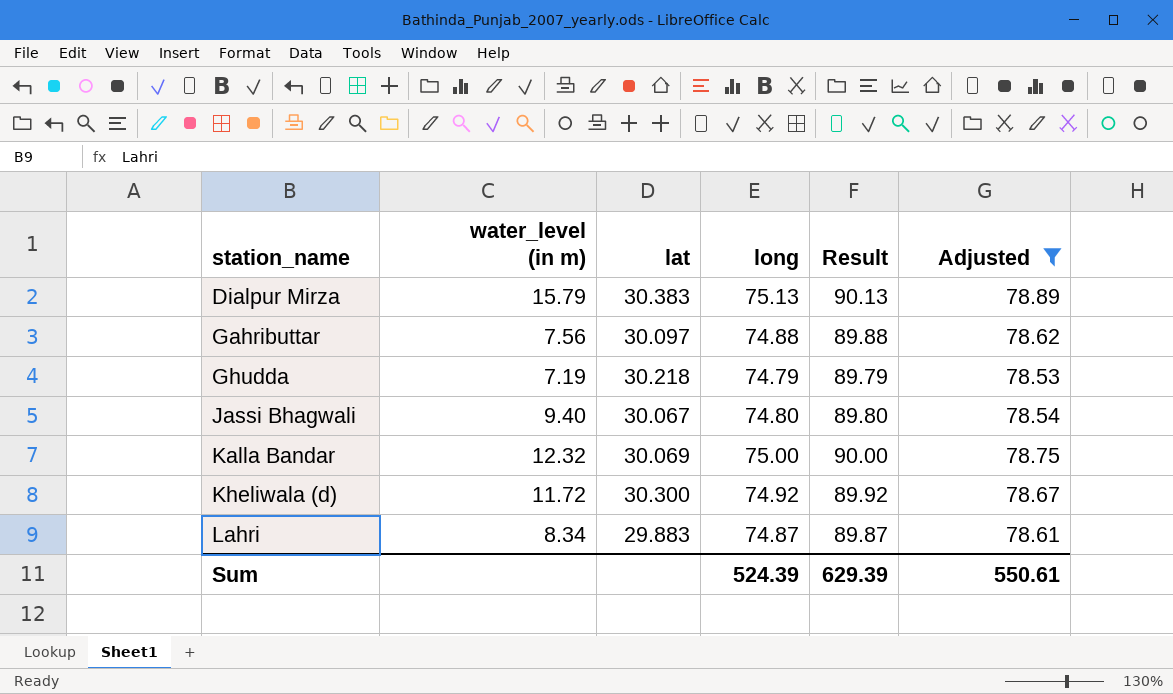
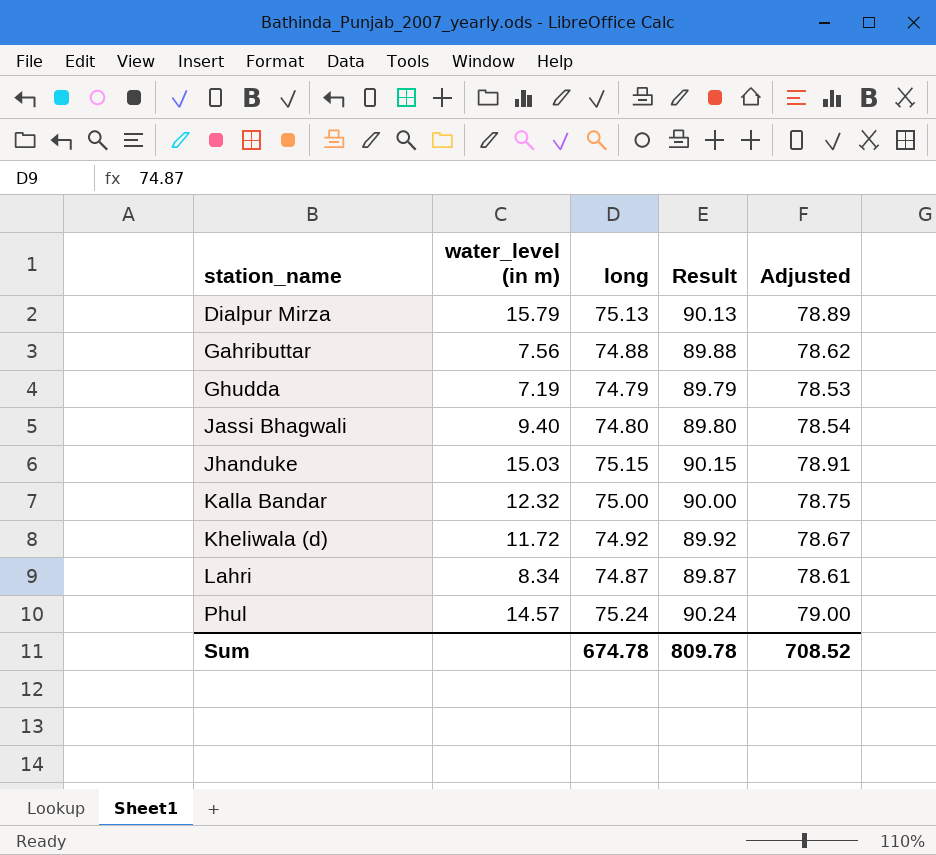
filter: Adjusted <= 78.89 -> none
column lat | position: 3 -> none
Sum | long: 524.39 -> 674.78
Sum | Result: 629.39 -> 809.78
Sum | Adjusted: 550.61 -> 708.52

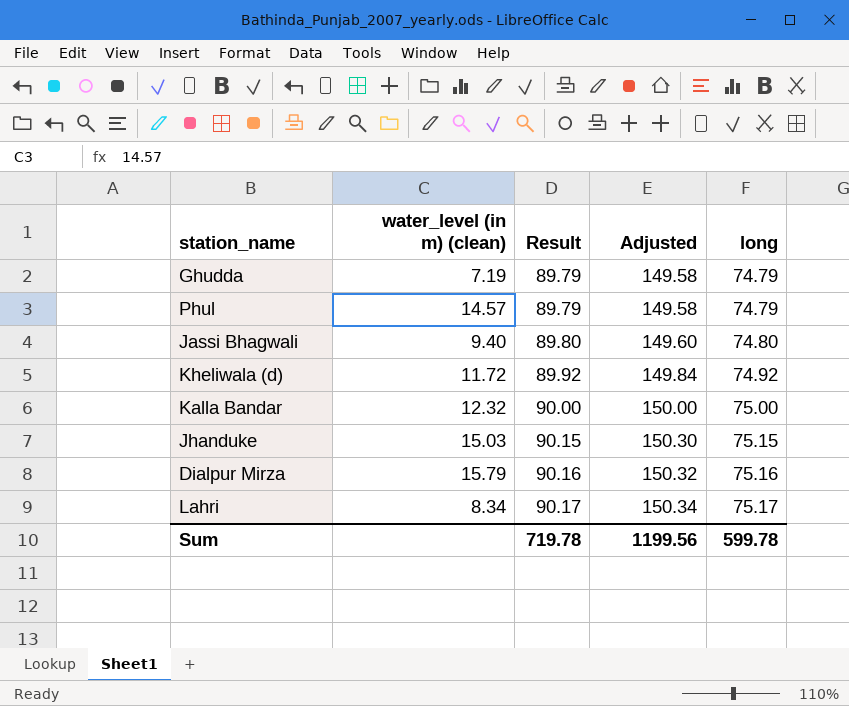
row order: station_name ascending -> Result ascending
column name: water_level (in m) -> water_level (in m) (clean)
column Adjusted | formula: [long] * 1.05 -> [long] * 2
column long | position: 3 -> 5
row Gahributtar: 7.56 | 74.88 | 89.88 | 78.62 -> none
Phul | Result: 90.24 -> 89.79
Phul | long: 75.24 -> 74.79
Dialpur Mirza | Result: 90.13 -> 90.16
Dialpur Mirza | long: 75.13 -> 75.16
Lahri | Result: 89.87 -> 90.17
Lahri | long: 74.87 -> 75.17
Sum | Result: 809.78 -> 719.78
Sum | Adjusted: 708.52 -> 1199.56
Sum | long: 674.78 -> 599.78

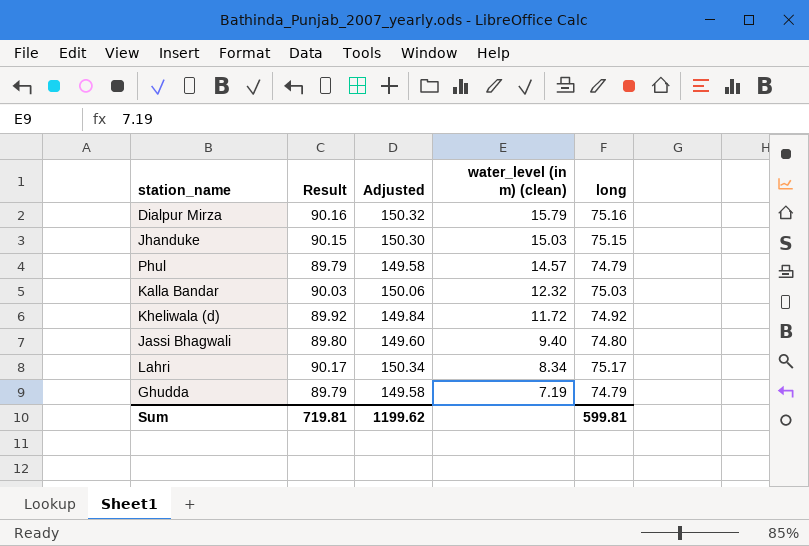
row order: Result ascending -> water_level (in m) (clean) descending
column water_level (in m) (clean) | position: 2 -> 4
Kalla Bandar | Result: 90.00 -> 90.03
Kalla Bandar | Adjusted: 150.00 -> 150.06
Kalla Bandar | long: 75.00 -> 75.03
Sum | Result: 719.78 -> 719.81
Sum | Adjusted: 1199.56 -> 1199.62
Sum | long: 599.78 -> 599.81

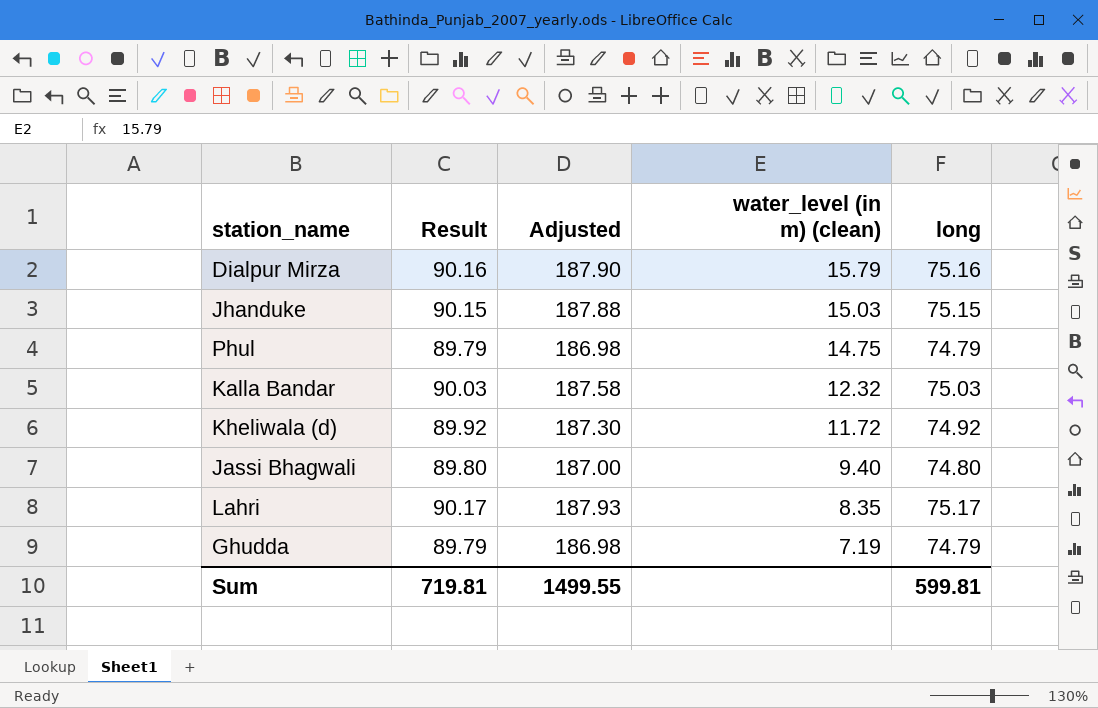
column Adjusted | formula: [long] * 2 -> [long] * 2.5
Phul | water_level (in m) (clean): 14.57 -> 14.75
Lahri | water_level (in m) (clean): 8.34 -> 8.35
Sum | Adjusted: 1199.62 -> 1499.55

